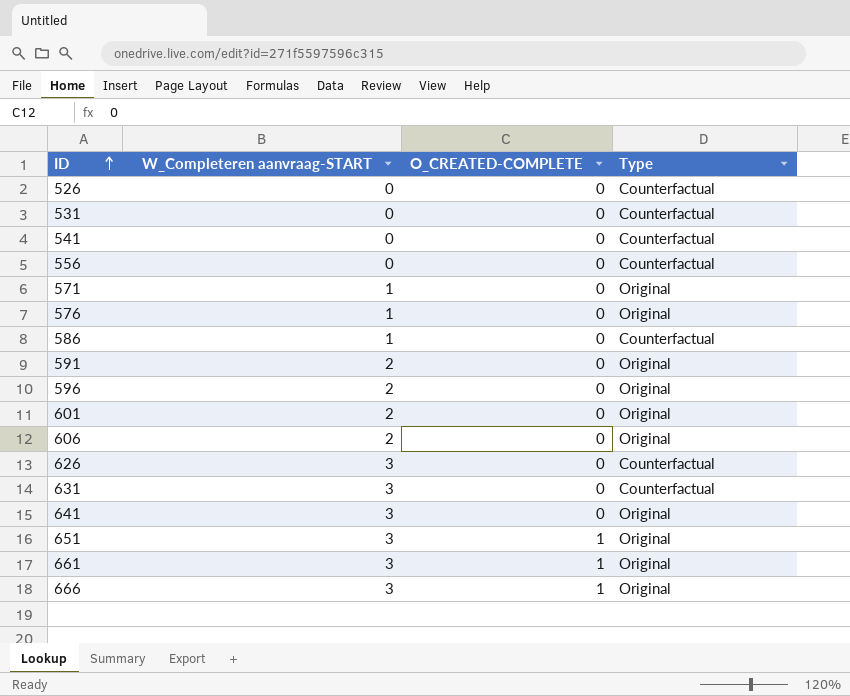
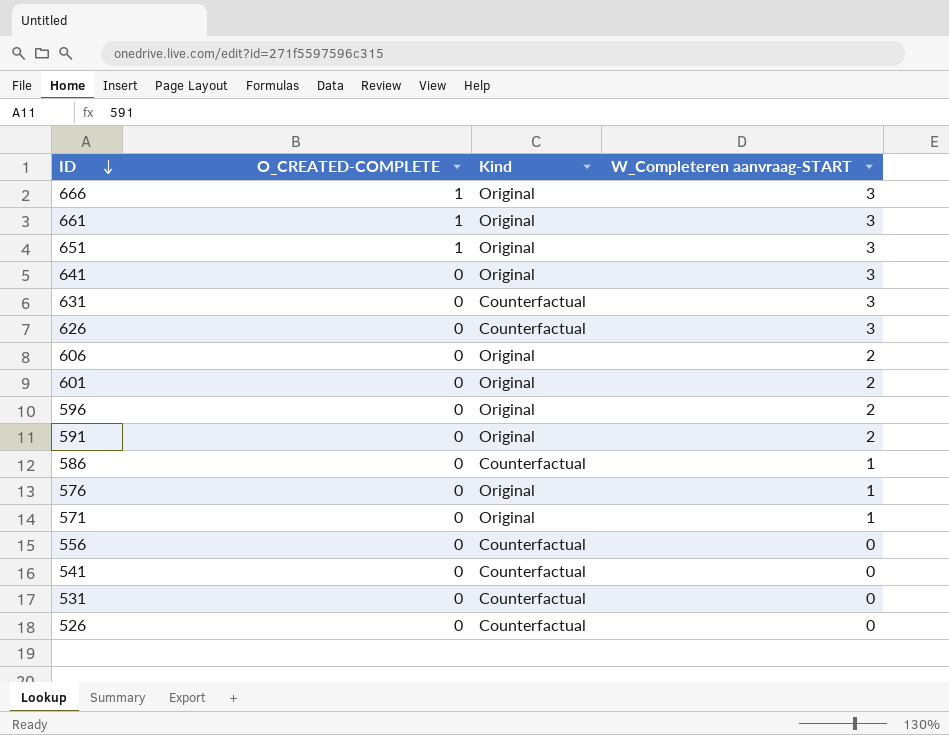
row order: ID ascending -> ID descending
column name: Type -> Kind
column W_Completeren aanvraag-START | position: 2 -> 4

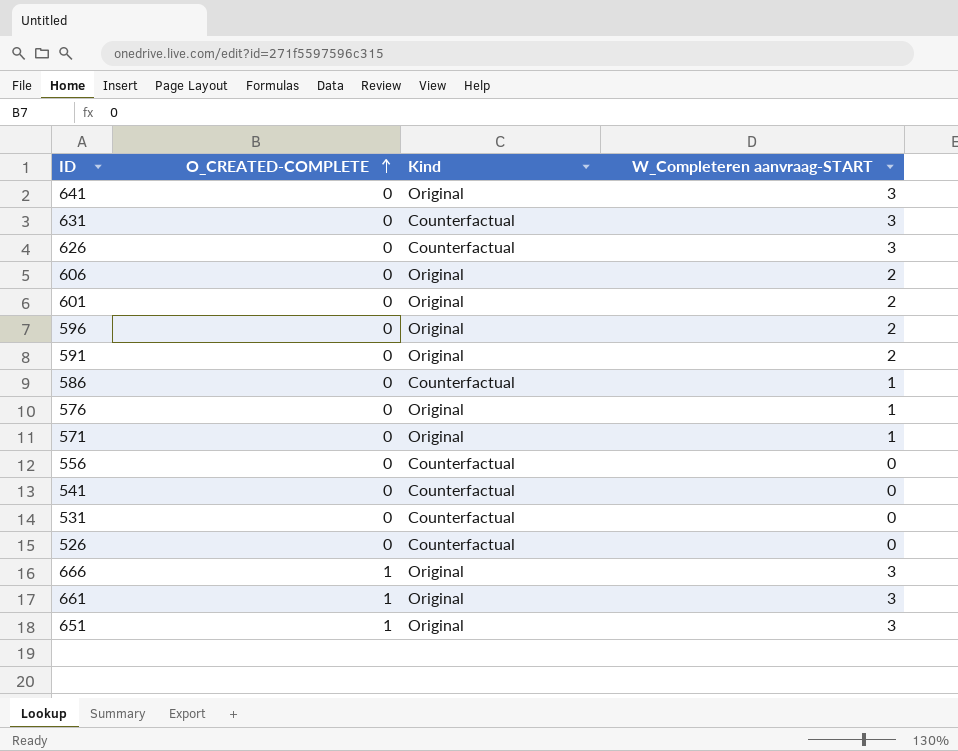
row order: ID descending -> O_CREATED-COMPLETE ascending

